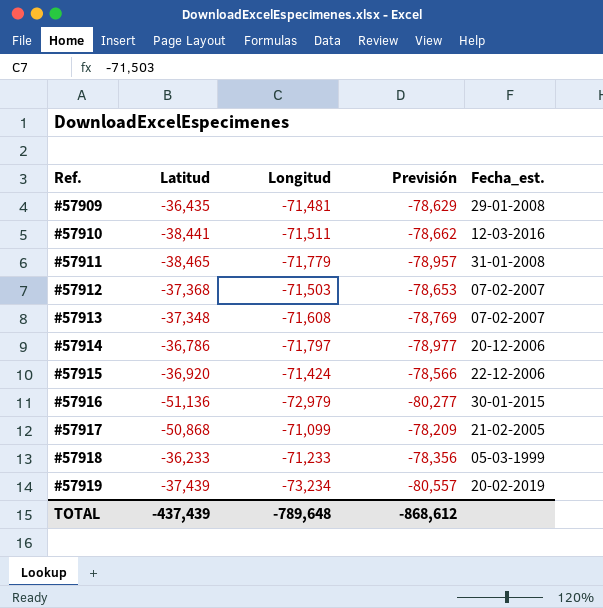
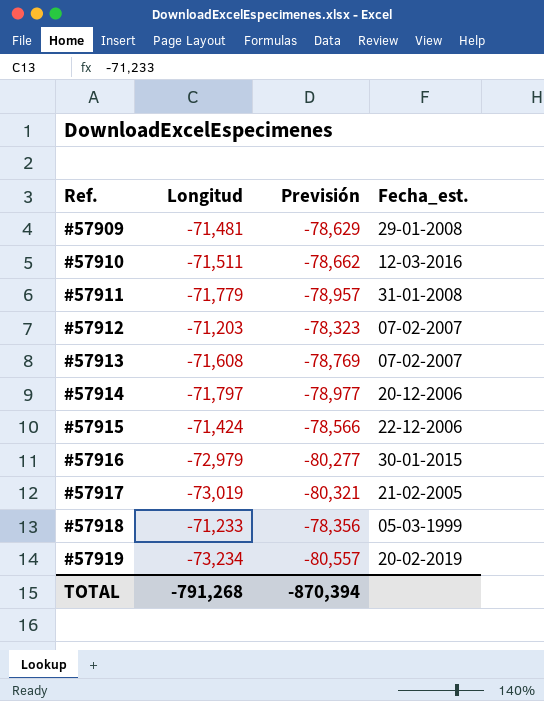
column Latitud | position: 2 -> none
#57912 | Longitud: -71,503 -> -71,203
#57912 | Previsión: -78,653 -> -78,323
#57917 | Longitud: -71,099 -> -73,019
#57917 | Previsión: -78,209 -> -80,321
TOTAL | Longitud: -789,648 -> -791,268
TOTAL | Previsión: -868,612 -> -870,394

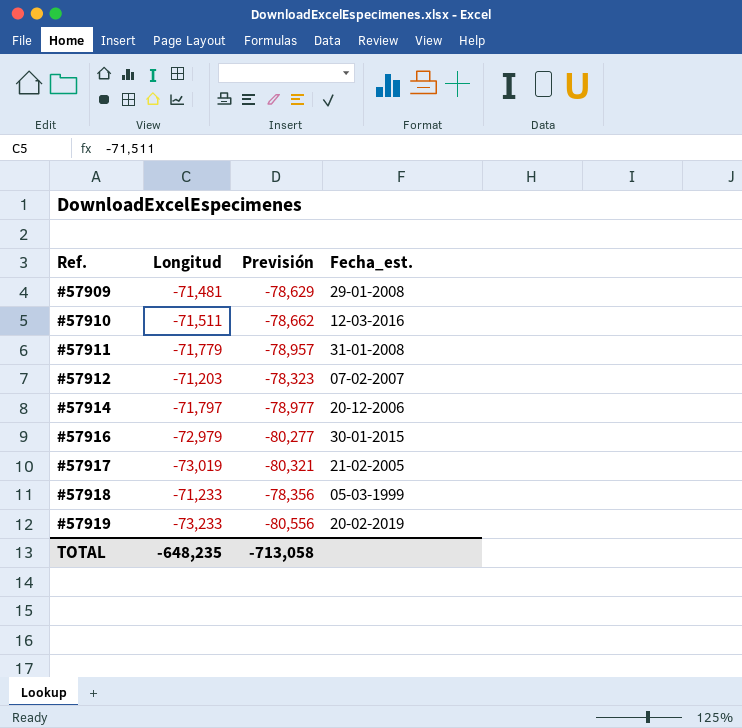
row #57913: -71,608 | -78,769 | 07-02-2007 -> none
row #57915: -71,424 | -78,566 | 22-12-2006 -> none
#57919 | Longitud: -73,234 -> -73,233
#57919 | Previsión: -80,557 -> -80,556
TOTAL | Longitud: -791,268 -> -648,235
TOTAL | Previsión: -870,394 -> -713,058

